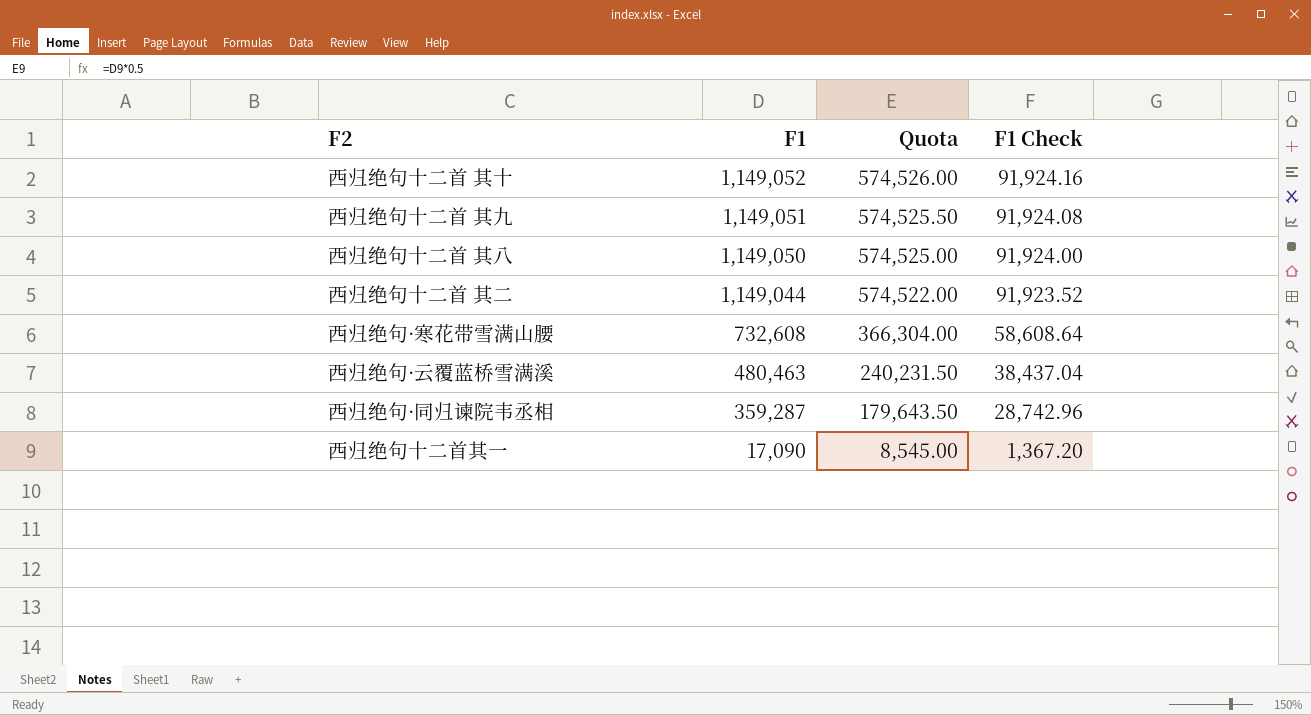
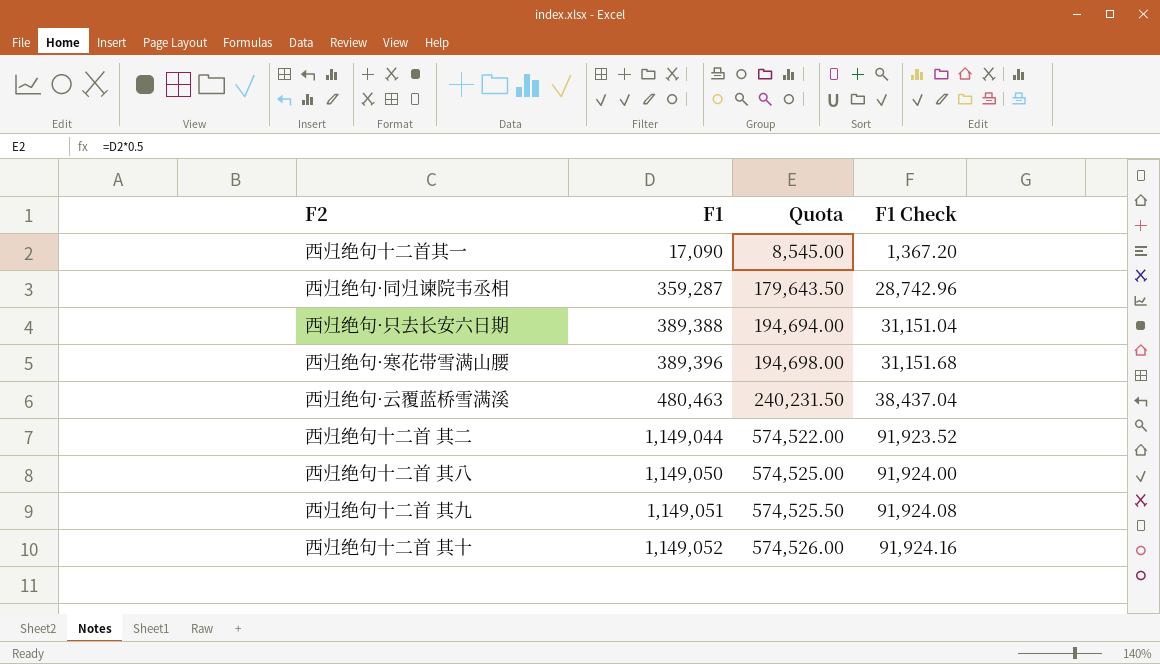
row order: F1 descending -> F1 ascending
row 西归绝句·只去长安六日期: none -> 389,388 | 194,694.00 | 31,151.04
西归绝句·寒花带雪满山腰 | F1: 732,608 -> 389,396
西归绝句·寒花带雪满山腰 | Quota: 366,304.00 -> 194,698.00
西归绝句·寒花带雪满山腰 | F1 Check: 58,608.64 -> 31,151.68

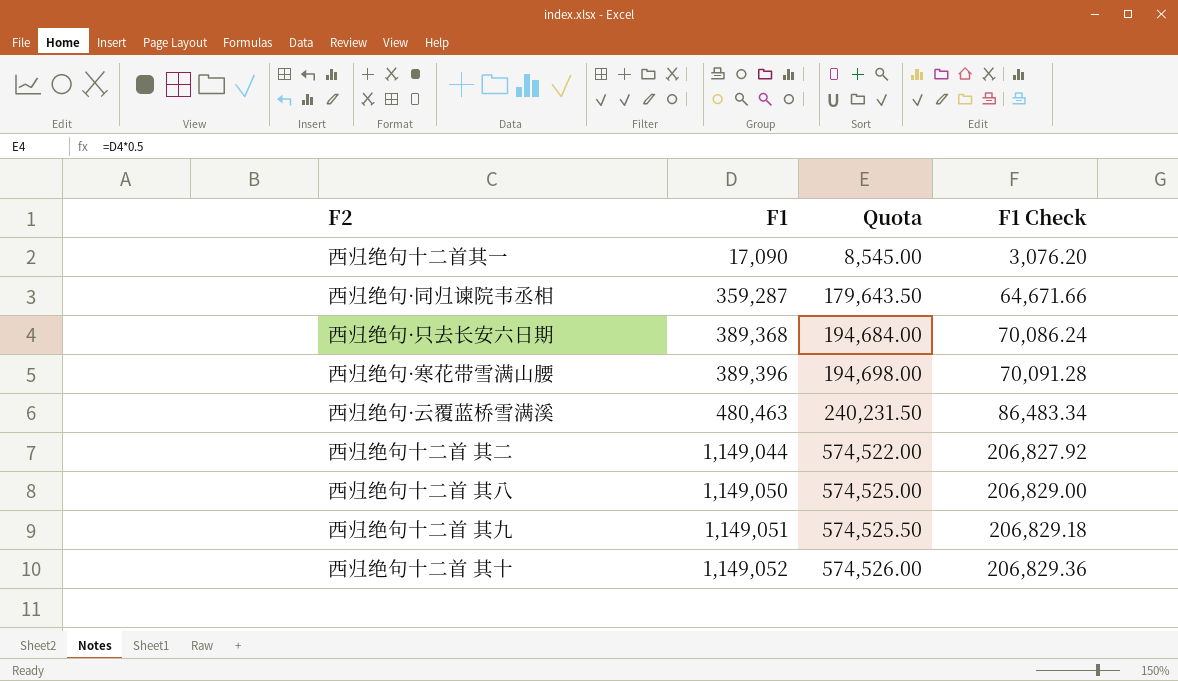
column F1 Check | formula: [F1] * 0.08 -> [F1] * 0.18
西归绝句·只去长安六日期 | F1: 389,388 -> 389,368
西归绝句·只去长安六日期 | Quota: 194,694.00 -> 194,684.00

